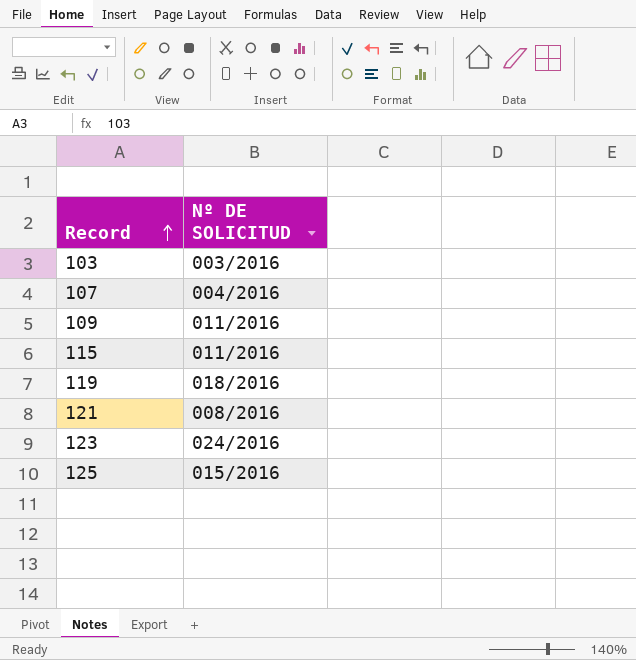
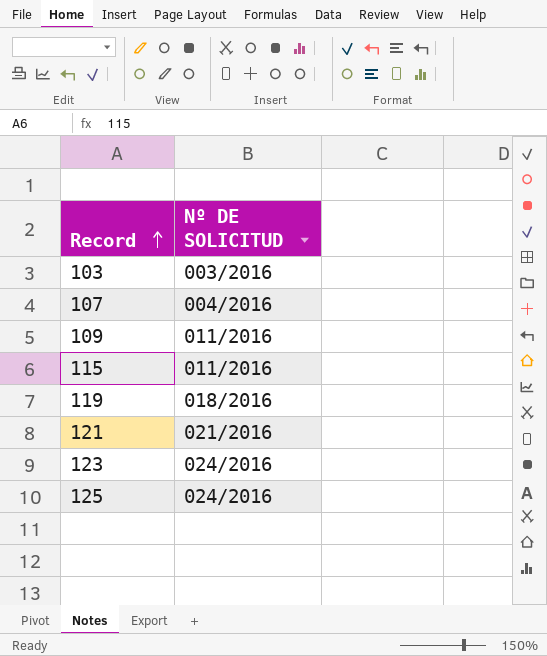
121 | Nº DE SOLICITUD: 008/2016 -> 021/2016
125 | Nº DE SOLICITUD: 015/2016 -> 024/2016

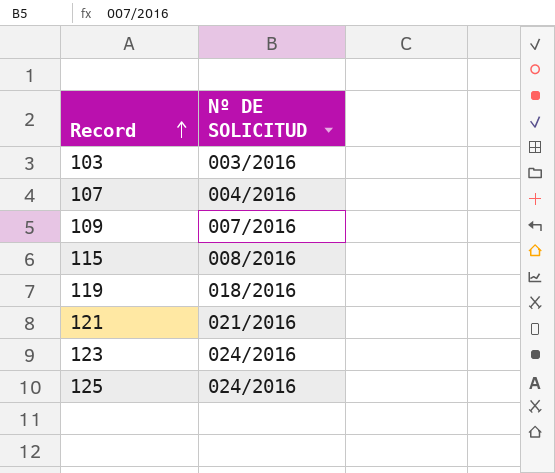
109 | Nº DE SOLICITUD: 011/2016 -> 007/2016
115 | Nº DE SOLICITUD: 011/2016 -> 008/2016

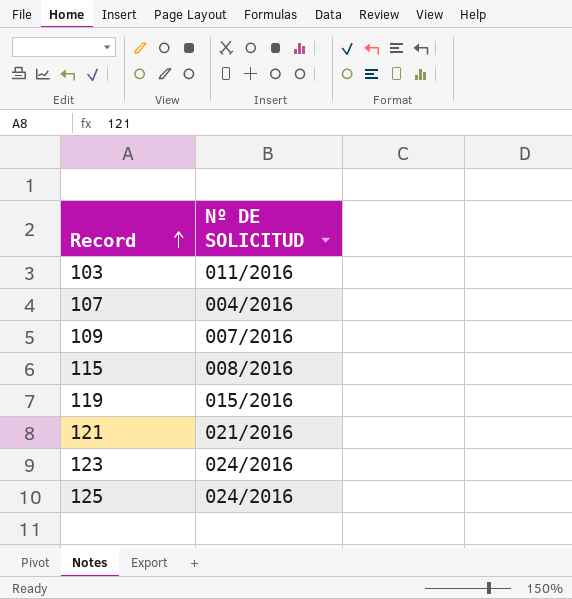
103 | Nº DE SOLICITUD: 003/2016 -> 011/2016
119 | Nº DE SOLICITUD: 018/2016 -> 015/2016

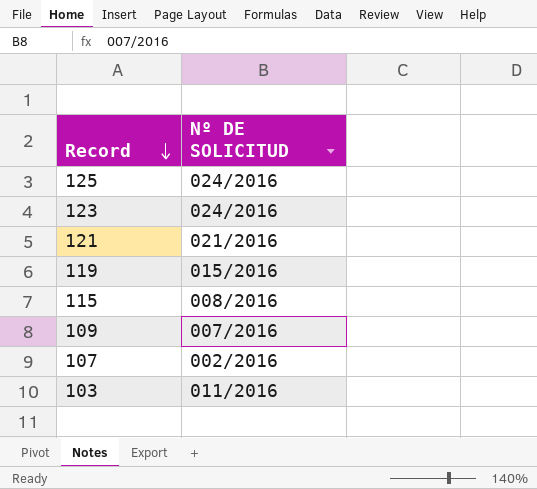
row order: Record ascending -> Record descending
107 | Nº DE SOLICITUD: 004/2016 -> 002/2016

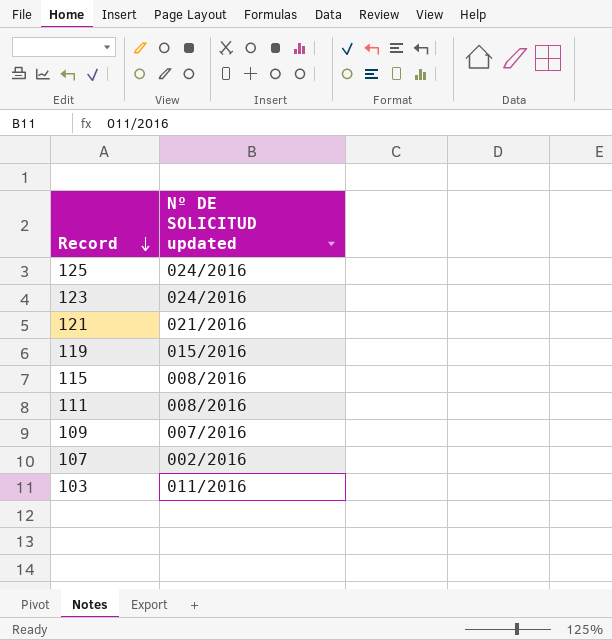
column name: Nº DE SOLICITUD -> Nº DE SOLICITUD updated
row 111: none -> 008/2016

